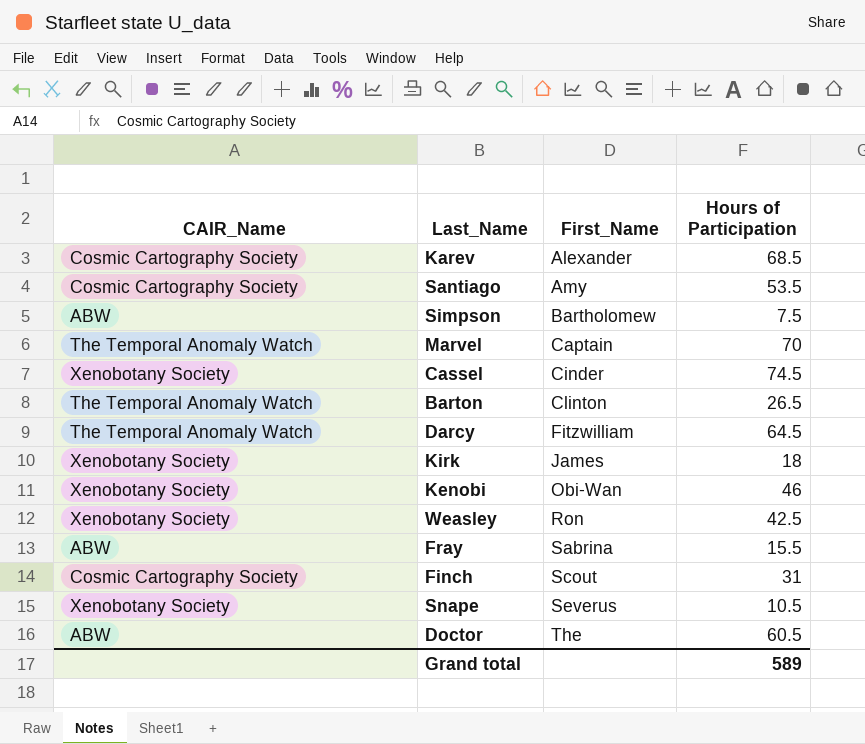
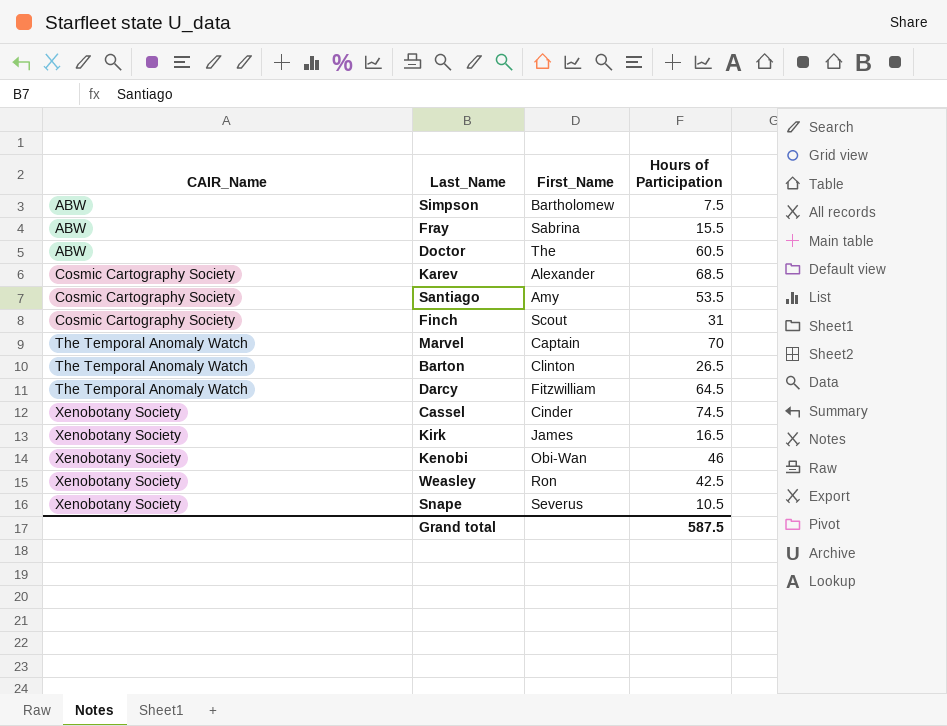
row order: First_Name ascending -> CAIR_Name ascending
Kirk | Hours of Participation: 18 -> 16.5
Grand total | Hours of Participation: 589 -> 587.5

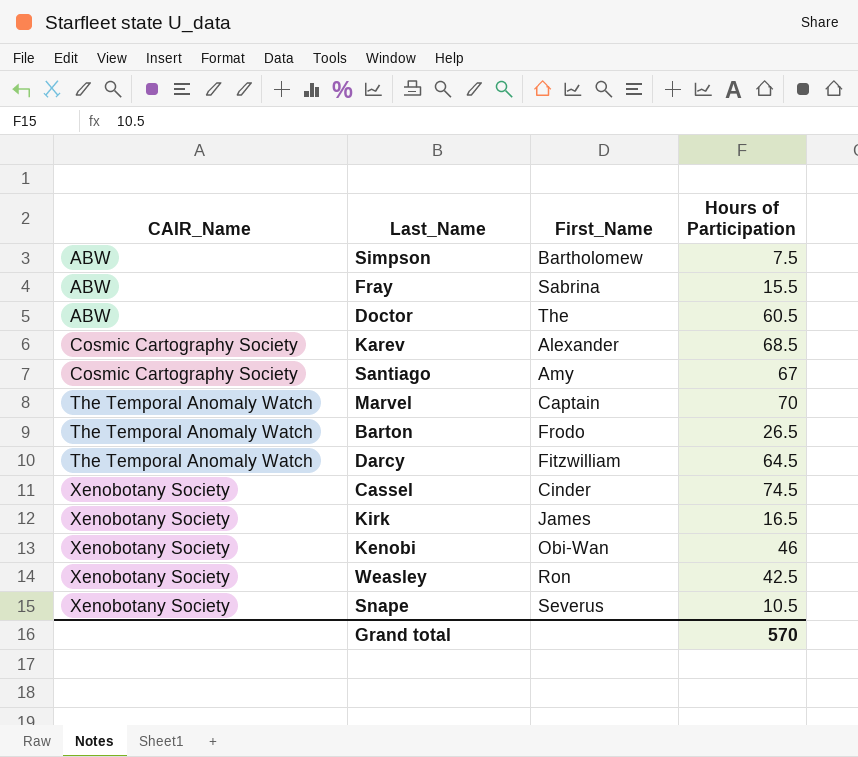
row Finch: Cosmic Cartography Society | Scout | 31 -> none
Santiago | Hours of Participation: 53.5 -> 67
Barton | First_Name: Clinton -> Frodo
Grand total | Hours of Participation: 587.5 -> 570

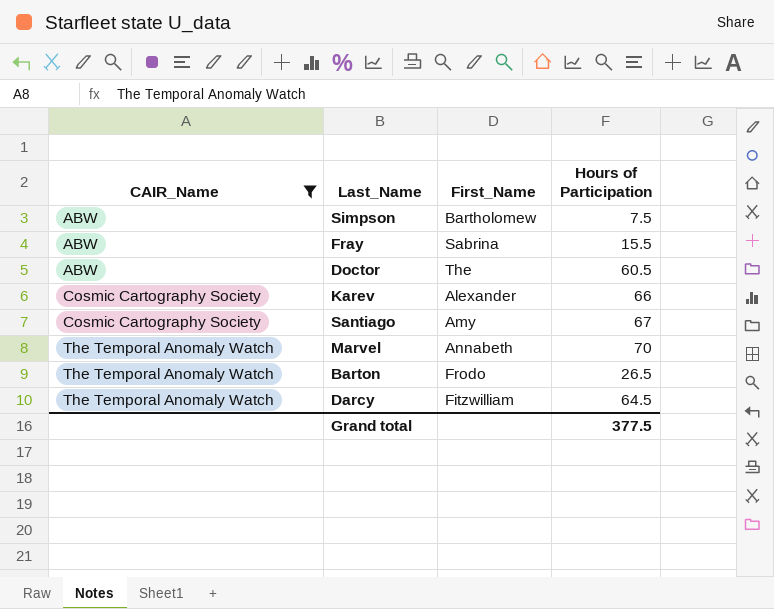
filter: none -> CAIR_Name != Xenobotany Society
Karev | Hours of Participation: 68.5 -> 66
Marvel | First_Name: Captain -> Annabeth
Grand total | Hours of Participation: 570 -> 377.5

